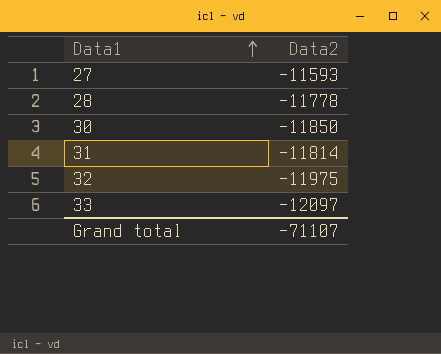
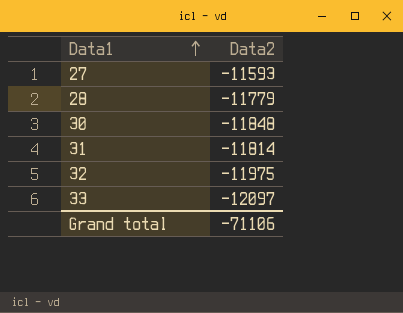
28 | Data2: -11778 -> -11779
30 | Data2: -11850 -> -11848
Grand total | Data2: -71107 -> -71106

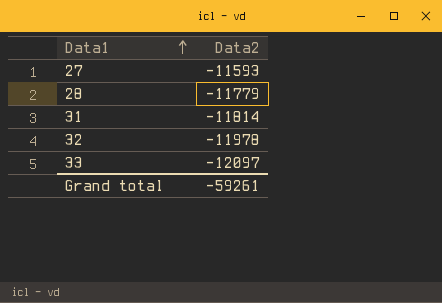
row 30: -11848 -> none
32 | Data2: -11975 -> -11978
Grand total | Data2: -71106 -> -59261

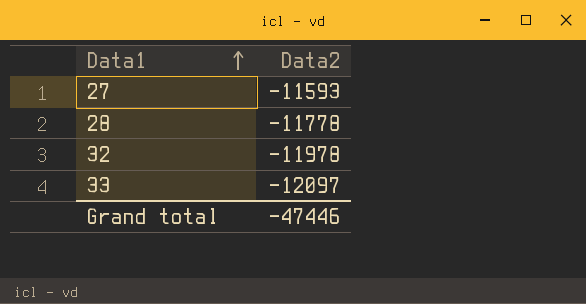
row 31: -11814 -> none
28 | Data2: -11779 -> -11778
Grand total | Data2: -59261 -> -47446

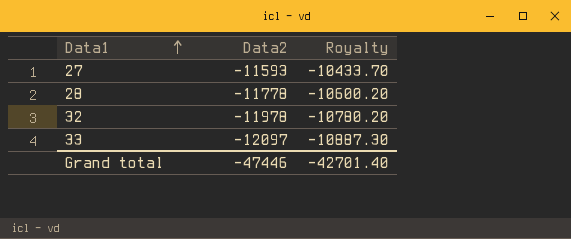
column Royalty | formula: none -> [Data2] * 0.9

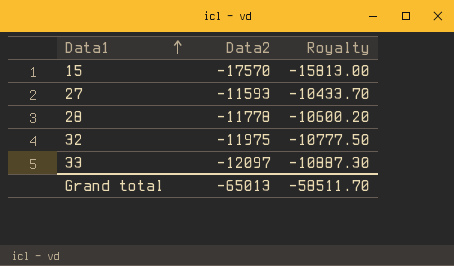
row 15: none -> -17570 | -15813.00
32 | Data2: -11978 -> -11975
32 | Royalty: -10780.20 -> -10777.50
Grand total | Data2: -47446 -> -65013
Grand total | Royalty: -42701.40 -> -58511.70

